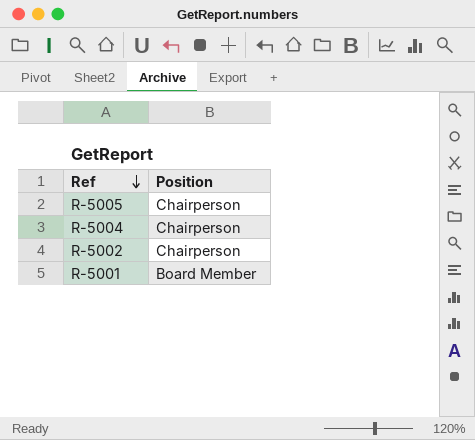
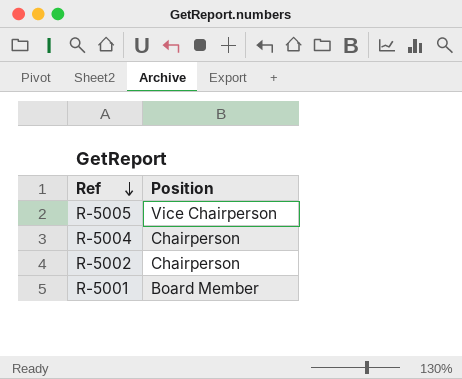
R-5005 | Position: Chairperson -> Vice Chairperson

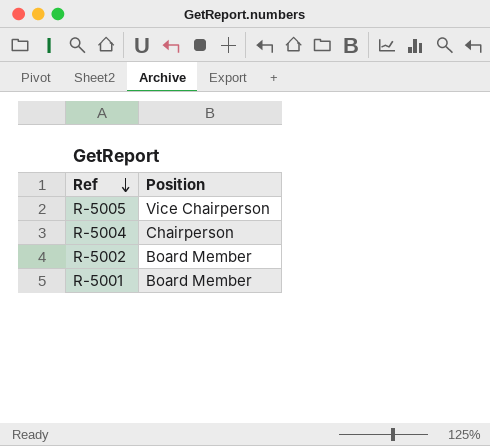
R-5002 | Position: Chairperson -> Board Member

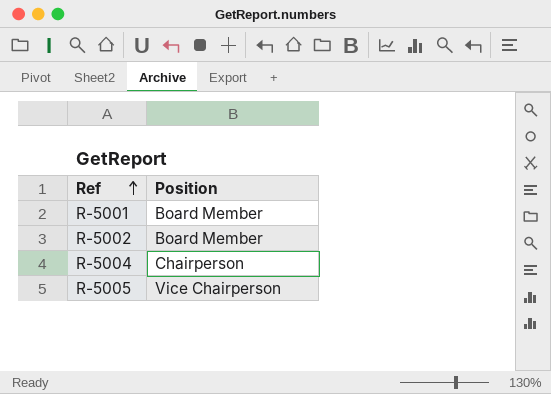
row order: Ref descending -> Ref ascending

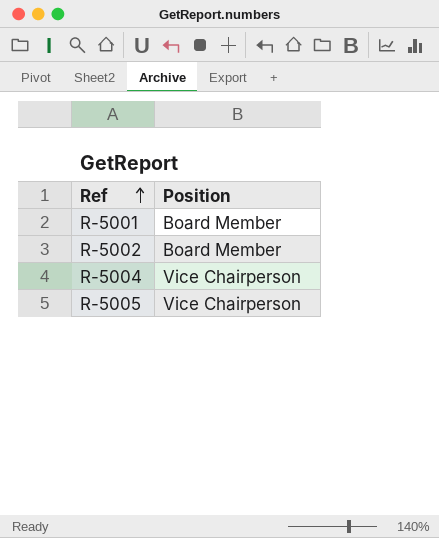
R-5004 | Position: Chairperson -> Vice Chairperson

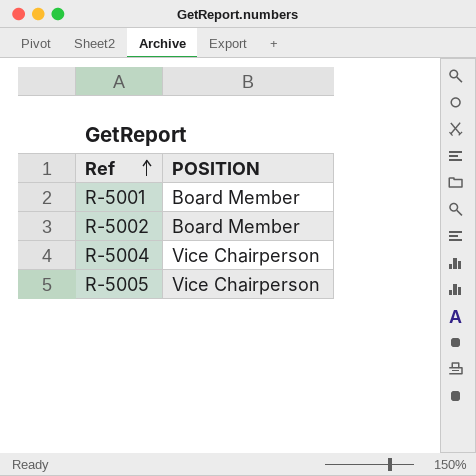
column name: Position -> POSITION

